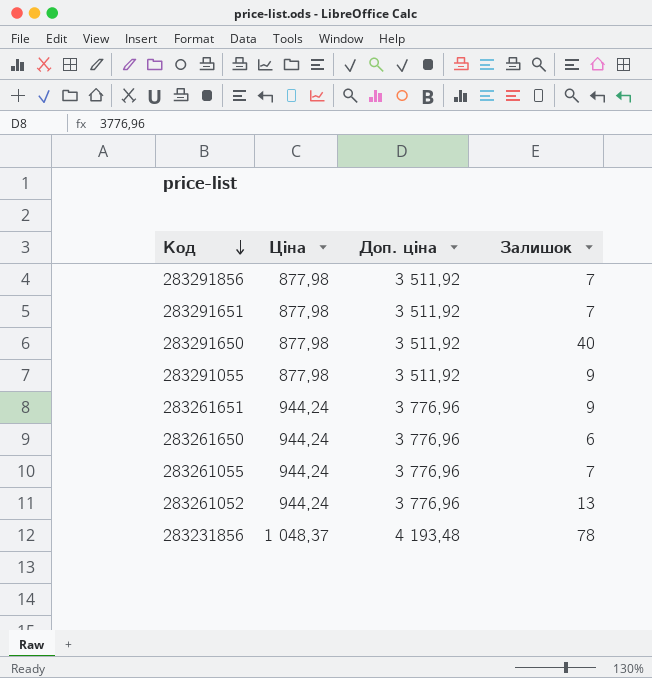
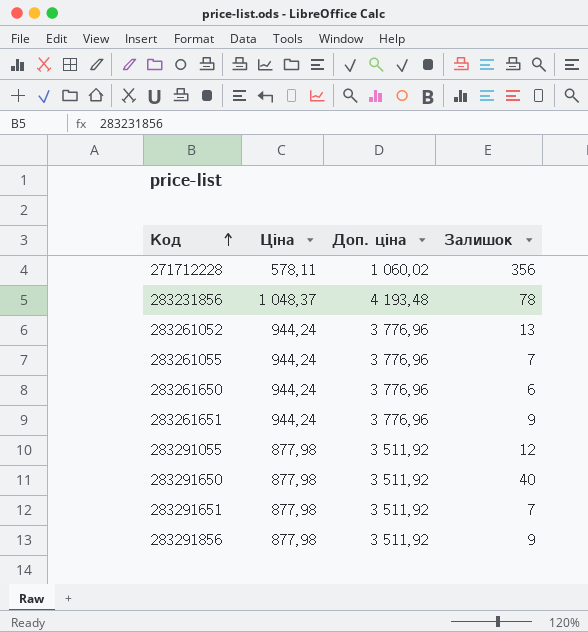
row order: Код descending -> Код ascending
row 271712228: none -> 578,11 | 1 060,02 | 356
283291055 | Залишок: 9 -> 12
283291856 | Залишок: 7 -> 9

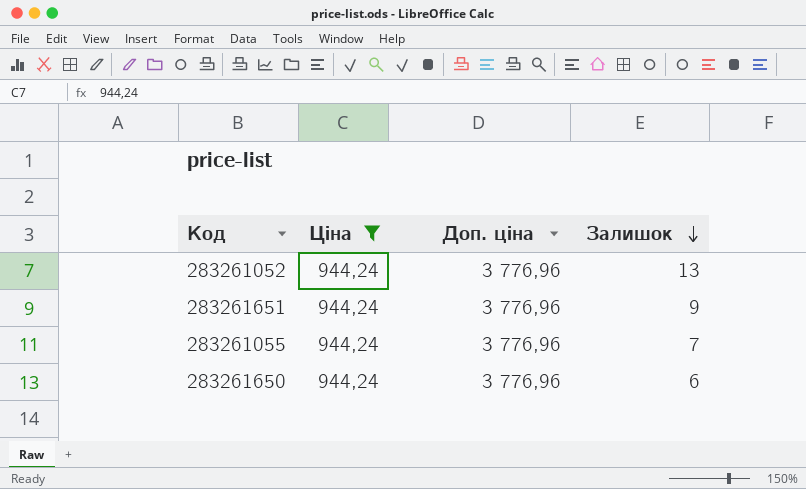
filter: none -> Ціна = 944,24
row order: Код ascending -> Залишок descending

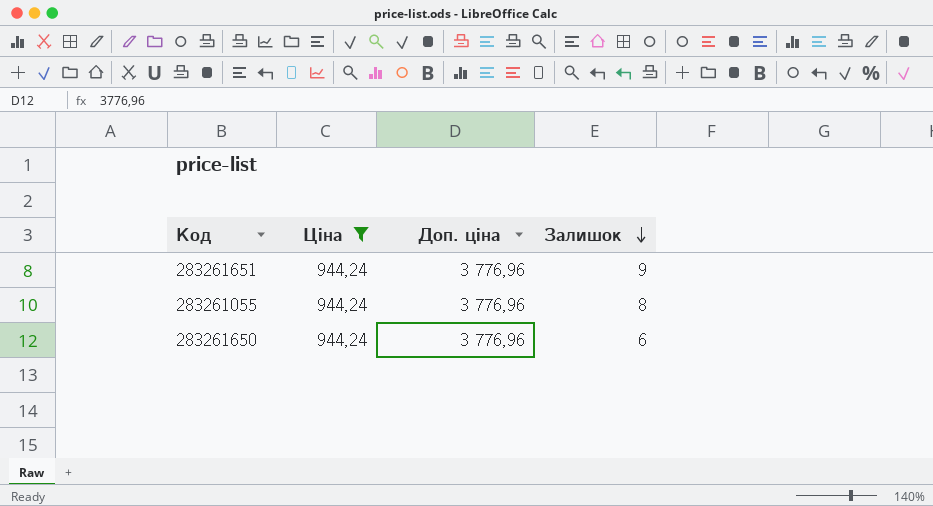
row 283261052: 944,24 | 3 776,96 | 13 -> none
283261055 | Залишок: 7 -> 8

